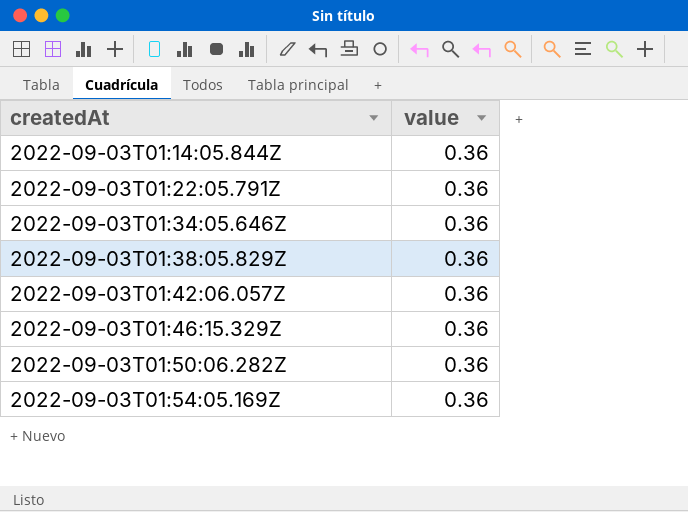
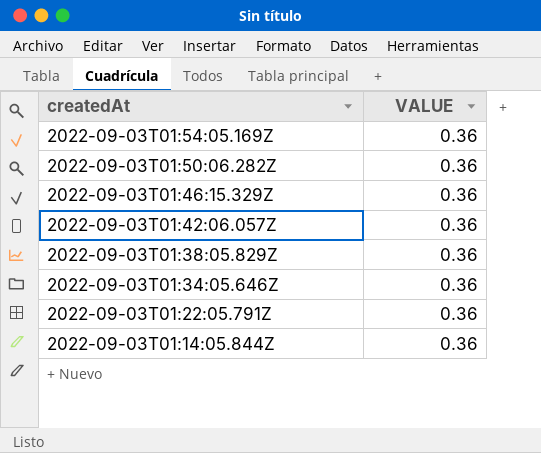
row order: createdAt ascending -> createdAt descending
column name: value -> VALUE

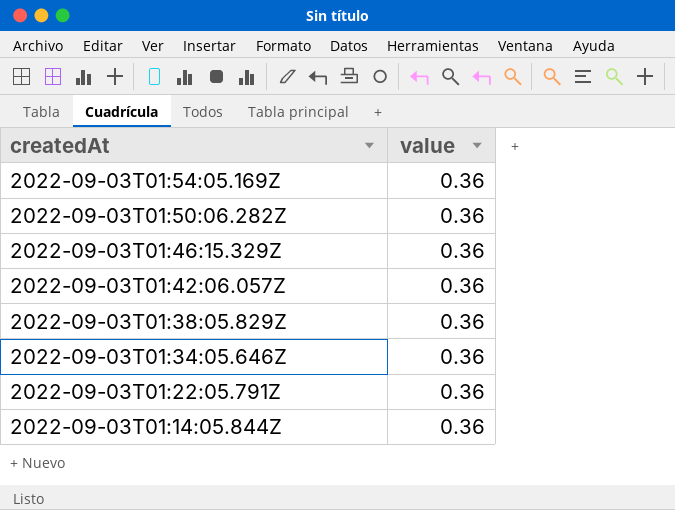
column name: VALUE -> value

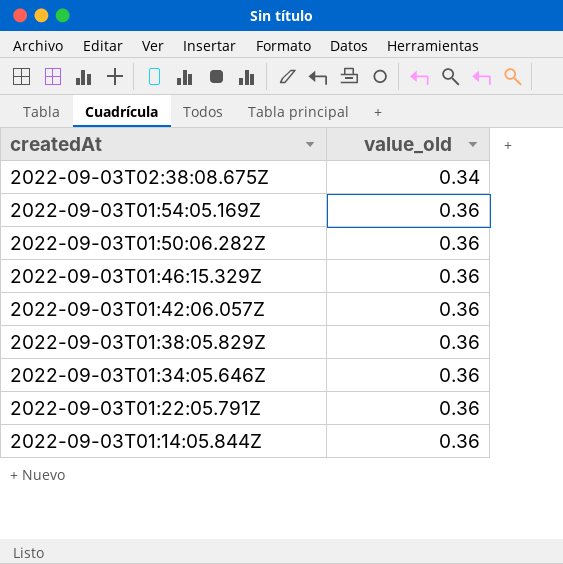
column name: value -> value_old
row 2022-09-03T02:38:08.675Z: none -> 0.34

